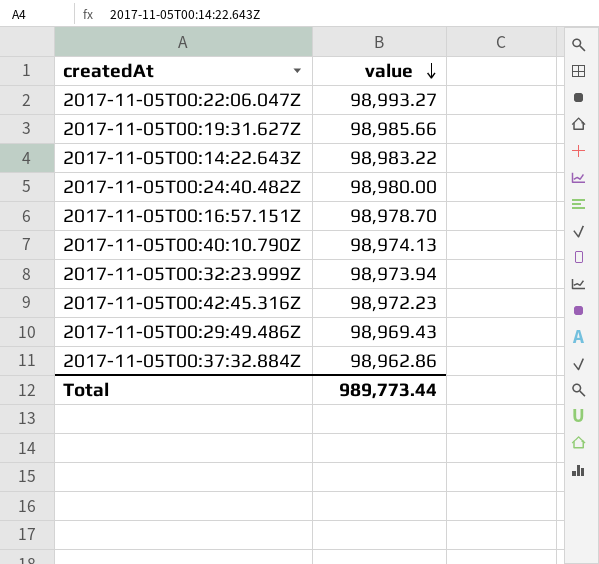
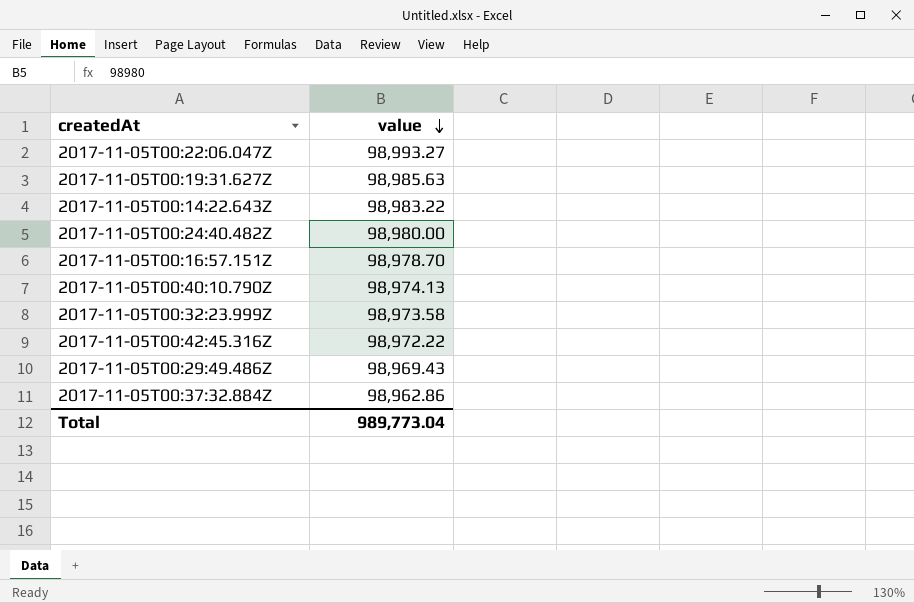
2017-11-05T00:19:31.627Z | value: 98,985.66 -> 98,985.63
2017-11-05T00:32:23.999Z | value: 98,973.94 -> 98,973.58
2017-11-05T00:42:45.316Z | value: 98,972.23 -> 98,972.22
Total | value: 989,773.44 -> 989,773.04

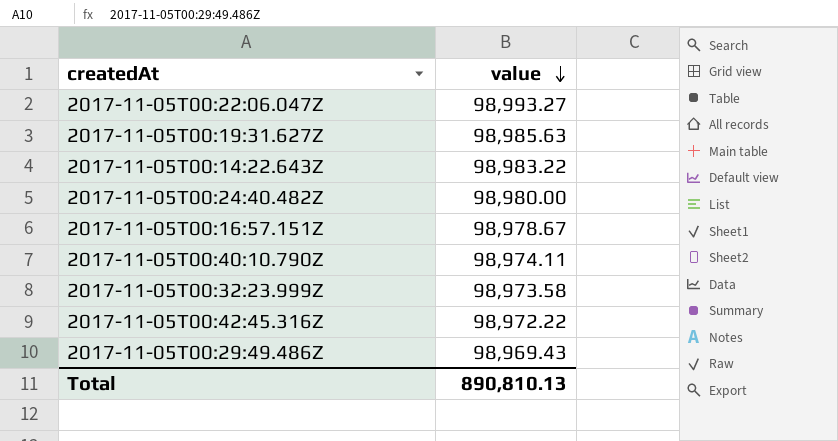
row 2017-11-05T00:37:32.884Z: 98,962.86 -> none
2017-11-05T00:16:57.151Z | value: 98,978.70 -> 98,978.67
2017-11-05T00:40:10.790Z | value: 98,974.13 -> 98,974.11
Total | value: 989,773.04 -> 890,810.13

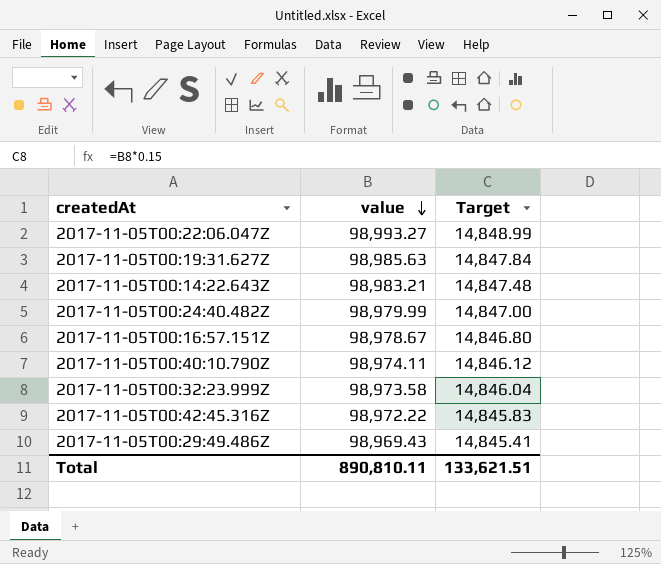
column Target | formula: none -> [value] * 0.15
2017-11-05T00:14:22.643Z | value: 98,983.22 -> 98,983.21
2017-11-05T00:24:40.482Z | value: 98,980.00 -> 98,979.99
Total | value: 890,810.13 -> 890,810.11

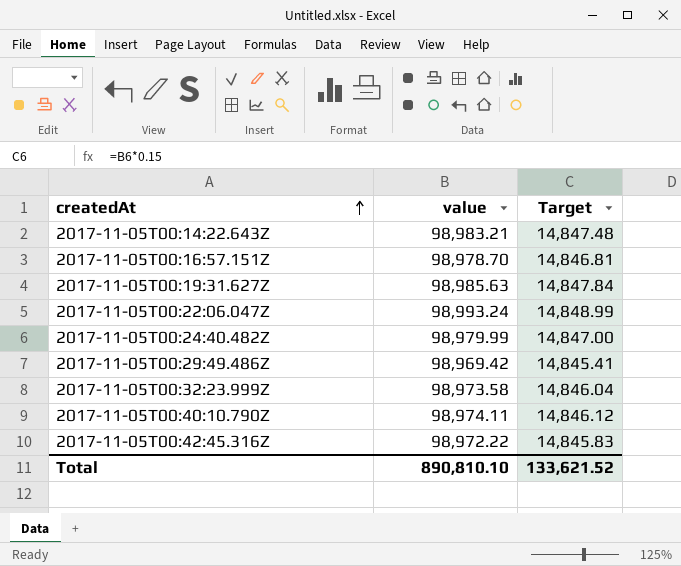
row order: value descending -> createdAt ascending
2017-11-05T00:16:57.151Z | value: 98,978.67 -> 98,978.70
2017-11-05T00:16:57.151Z | Target: 14,846.80 -> 14,846.81
2017-11-05T00:22:06.047Z | value: 98,993.27 -> 98,993.24
2017-11-05T00:29:49.486Z | value: 98,969.43 -> 98,969.42
Total | value: 890,810.11 -> 890,810.10
Total | Target: 133,621.51 -> 133,621.52

